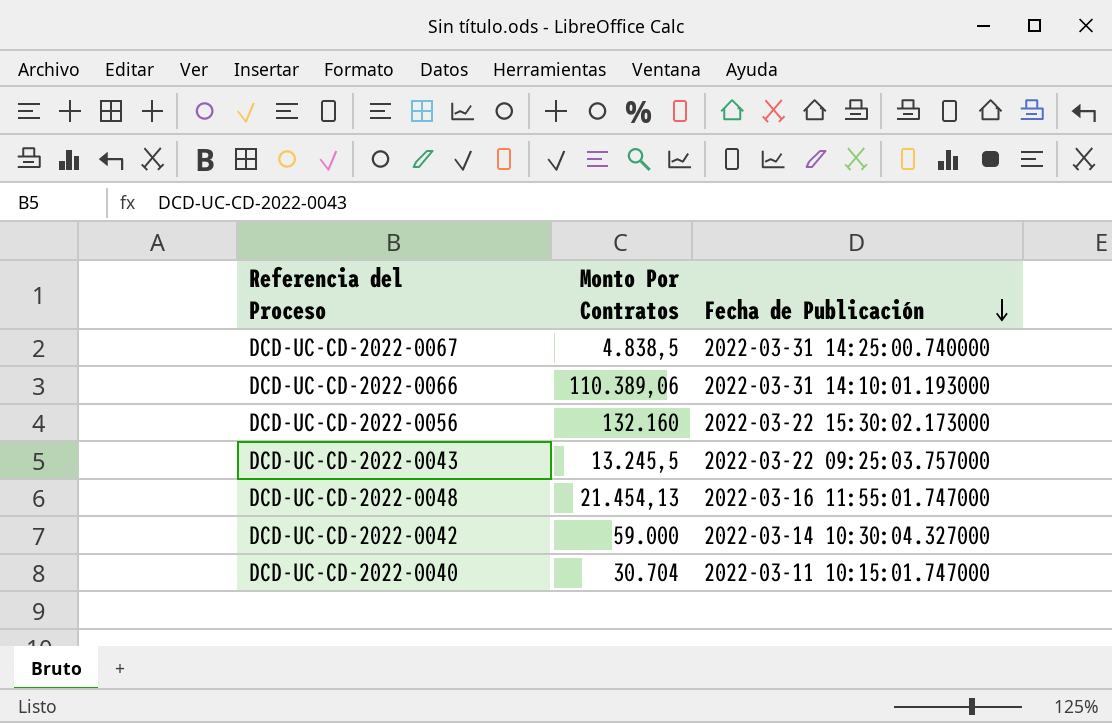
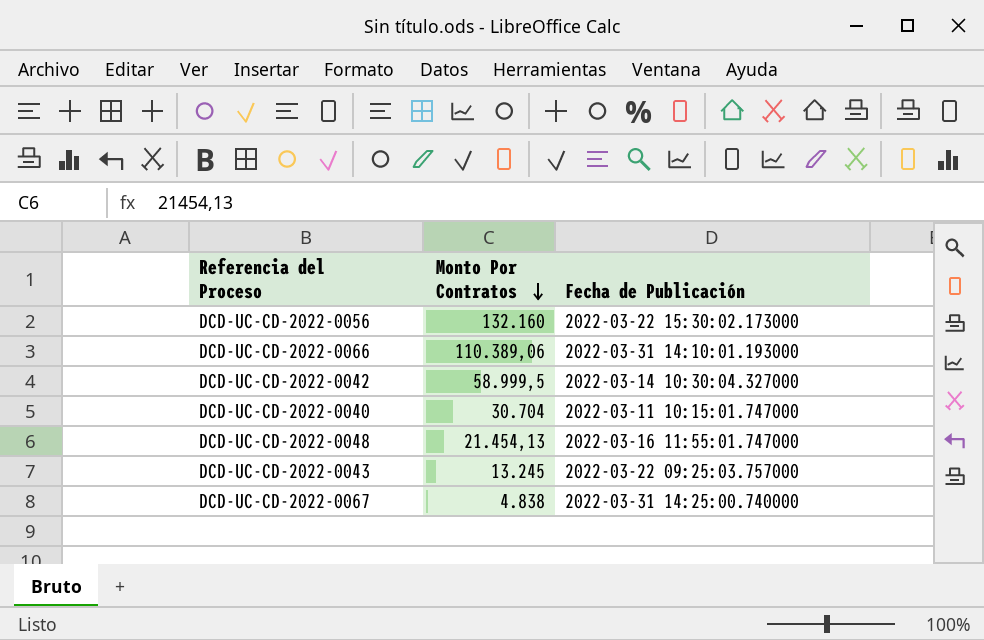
row order: Fecha de Publicación descending -> Monto Por Contratos descending
DCD-UC-CD-2022-0042 | Monto Por Contratos: 59.000 -> 58.999,5
DCD-UC-CD-2022-0043 | Monto Por Contratos: 13.245,5 -> 13.245
DCD-UC-CD-2022-0067 | Monto Por Contratos: 4.838,5 -> 4.838

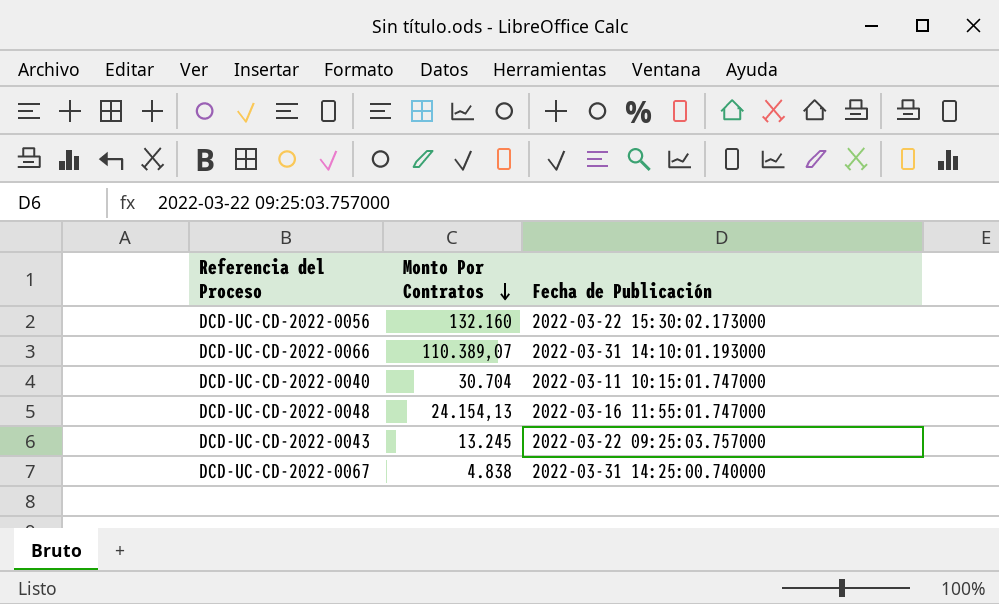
row DCD-UC-CD-2022-0042: 58.999,5 | 2022-03-14 10:30:04.327000 -> none
DCD-UC-CD-2022-0066 | Monto Por Contratos: 110.389,06 -> 110.389,07
DCD-UC-CD-2022-0048 | Monto Por Contratos: 21.454,13 -> 24.154,13

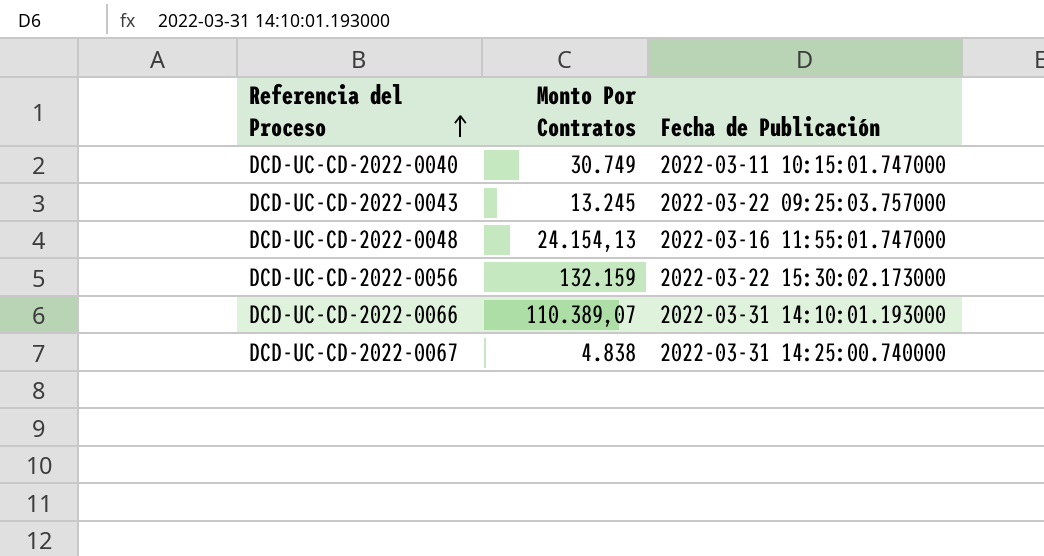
row order: Monto Por Contratos descending -> Referencia del Proceso ascending
DCD-UC-CD-2022-0040 | Monto Por Contratos: 30.704 -> 30.749
DCD-UC-CD-2022-0056 | Monto Por Contratos: 132.160 -> 132.159

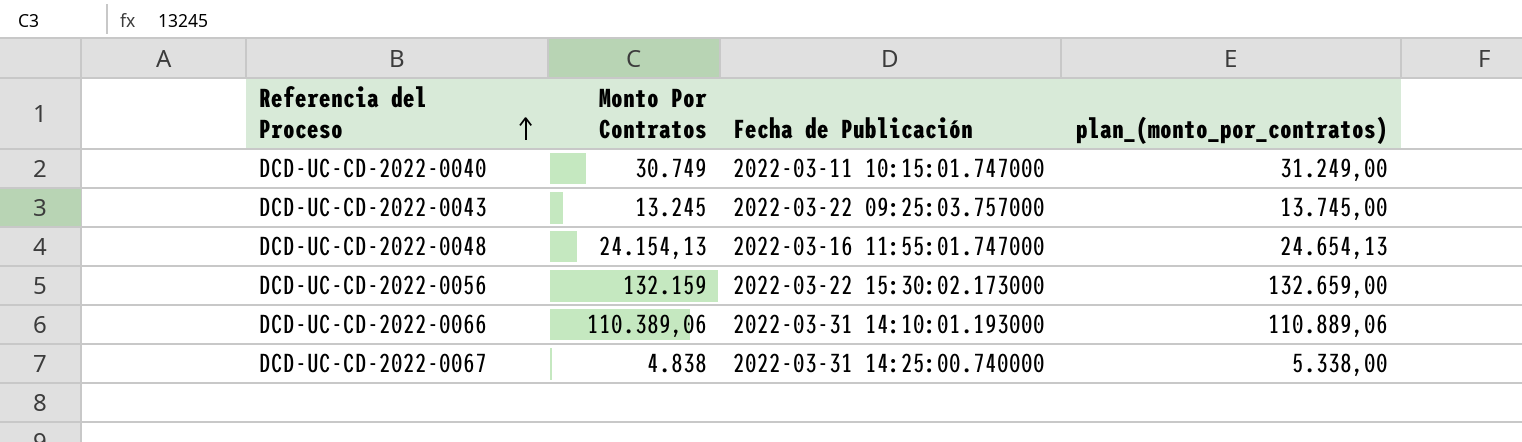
column plan_(monto_por_contratos) | formula: none -> [Monto Por Contratos] + 500
DCD-UC-CD-2022-0066 | Monto Por Contratos: 110.389,07 -> 110.389,06

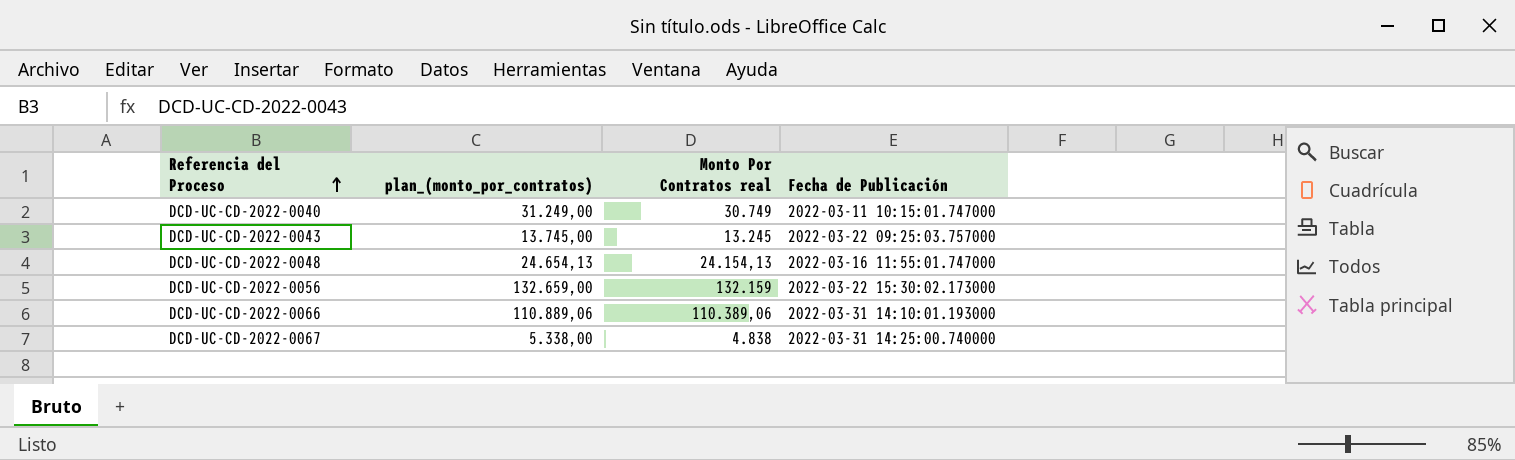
column plan_(monto_por_contratos) | position: 4 -> 2
column name: Monto Por Contratos -> Monto Por Contratos real

